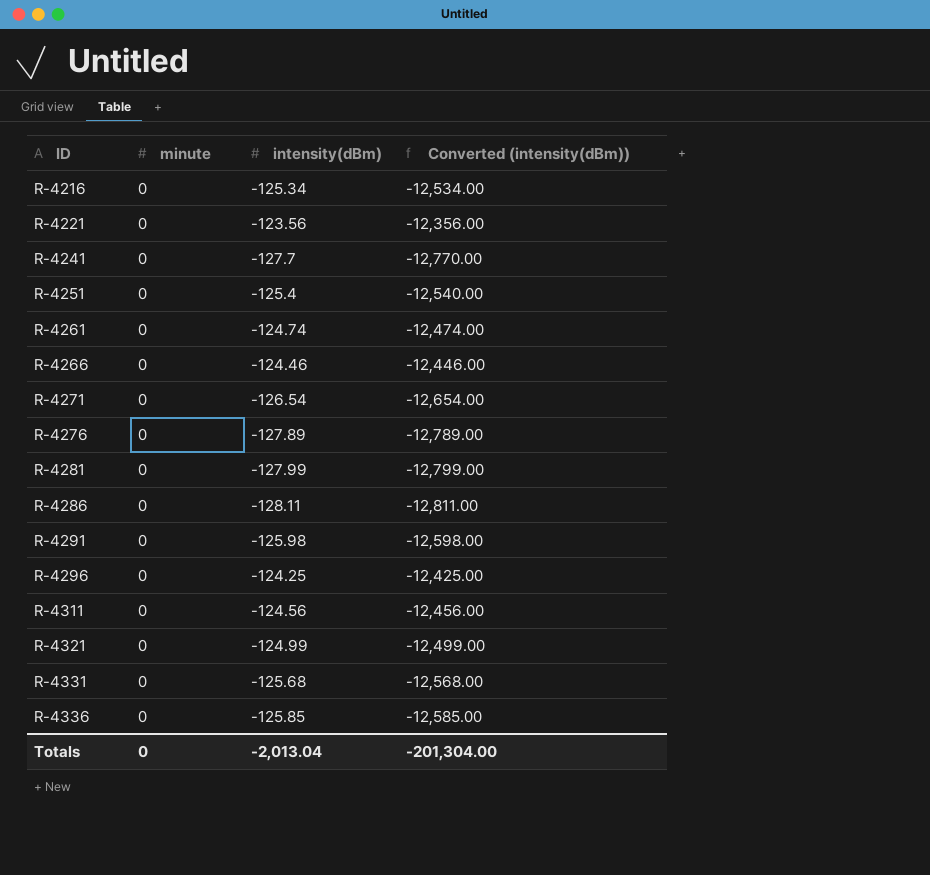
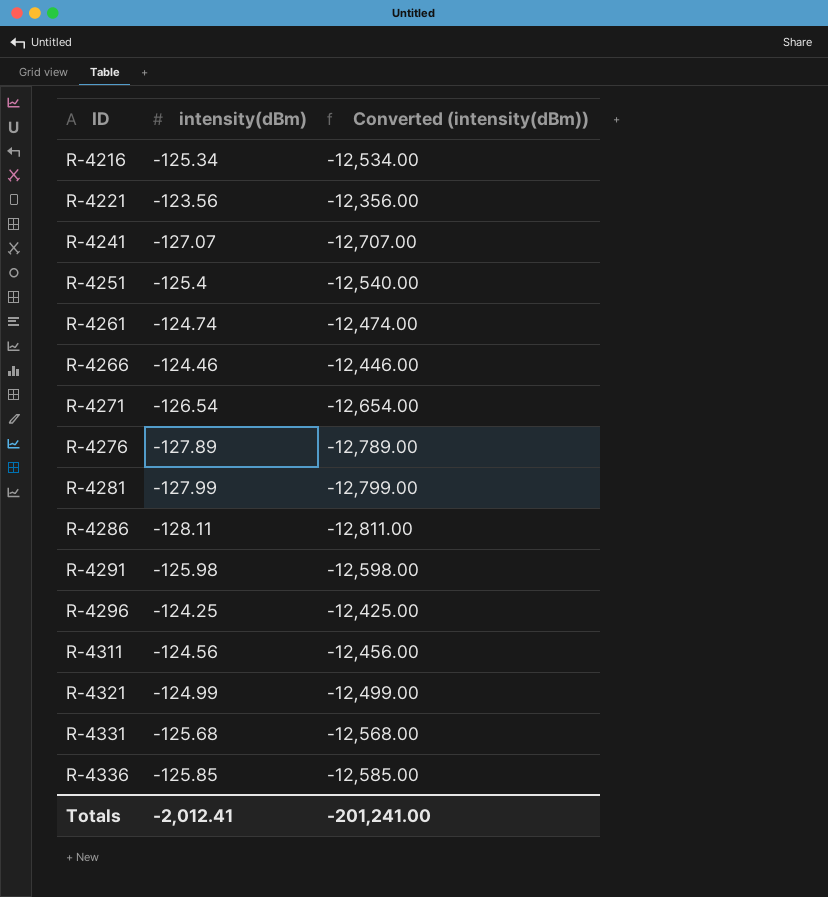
column minute | position: 2 -> none
R-4241 | intensity(dBm): -127.7 -> -127.07
R-4241 | Converted (intensity(dBm)): -12,770.00 -> -12,707.00
Totals | intensity(dBm): -2,013.04 -> -2,012.41
Totals | Converted (intensity(dBm)): -201,304.00 -> -201,241.00

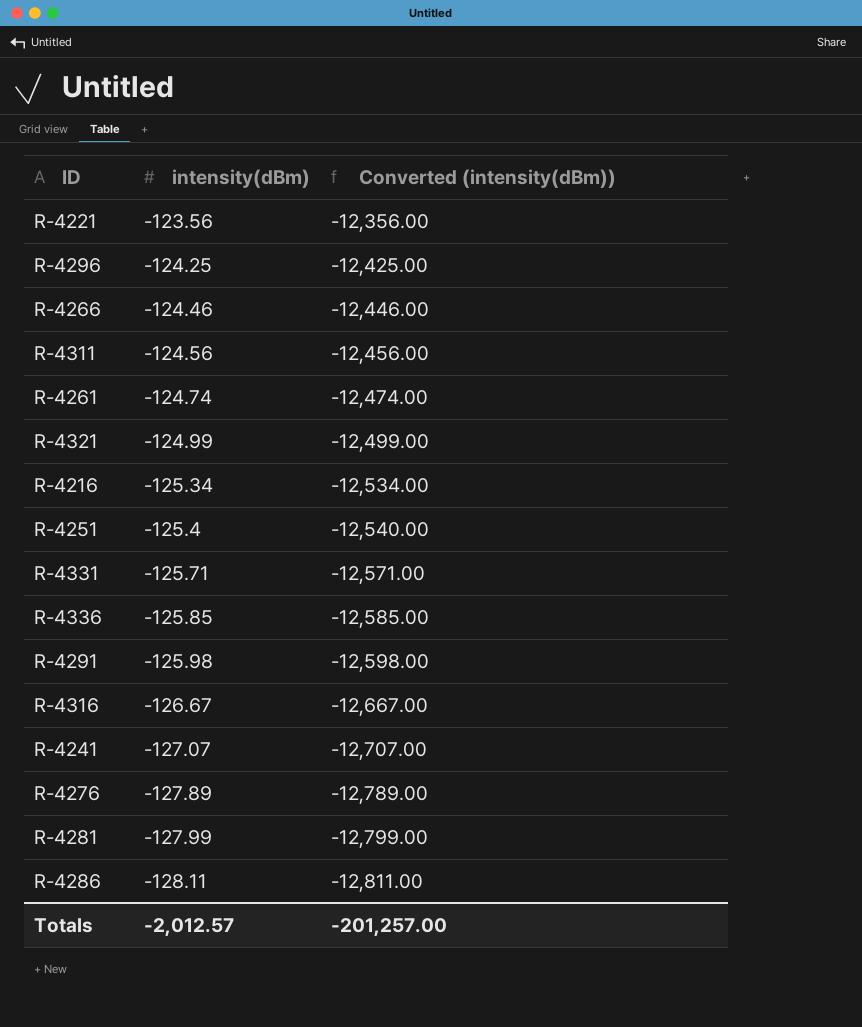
row order: ID ascending -> intensity(dBm) descending
row R-4271: -126.54 | -12,654.00 -> none
R-4331 | intensity(dBm): -125.68 -> -125.71
R-4331 | Converted (intensity(dBm)): -12,568.00 -> -12,571.00
row R-4316: none -> -126.67 | -12,667.00
Totals | intensity(dBm): -2,012.41 -> -2,012.57
Totals | Converted (intensity(dBm)): -201,241.00 -> -201,257.00

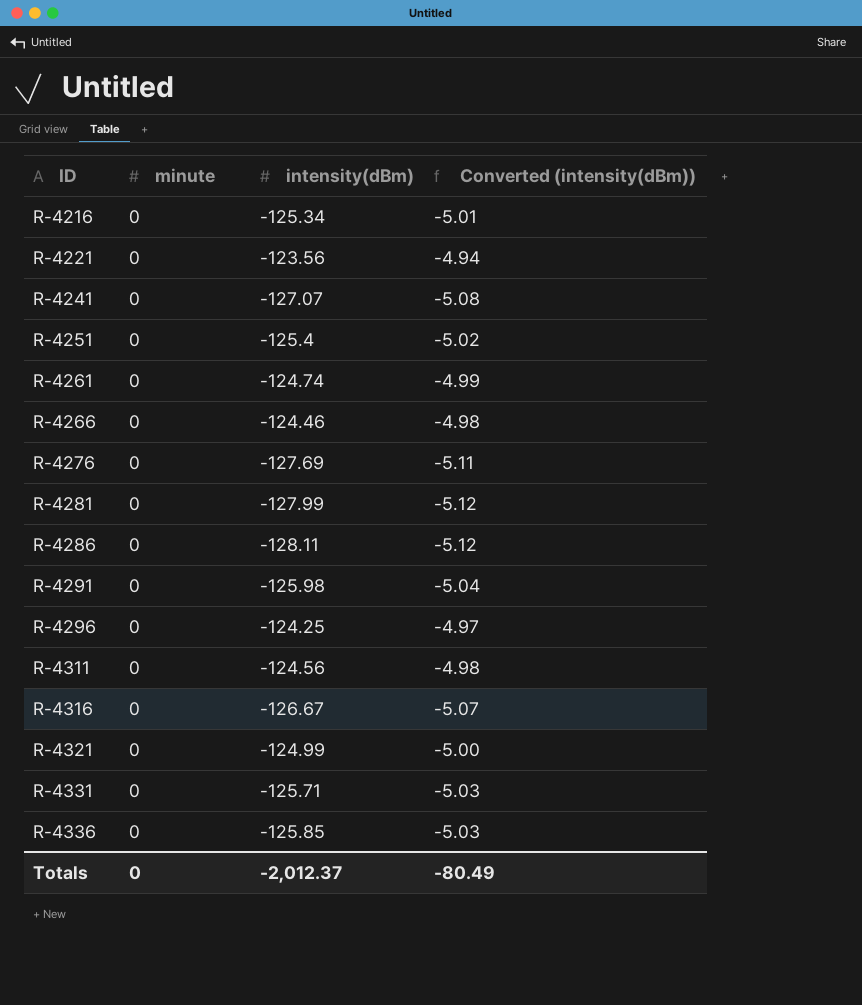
row order: intensity(dBm) descending -> ID ascending
column minute | position: none -> 2
column Converted (intensity(dBm)) | formula: [intensity(dBm)] * 100 -> [intensity(dBm)] * 0.04
R-4276 | intensity(dBm): -127.89 -> -127.69
Totals | intensity(dBm): -2,012.57 -> -2,012.37
Totals | Converted (intensity(dBm)): -201,257.00 -> -80.49

